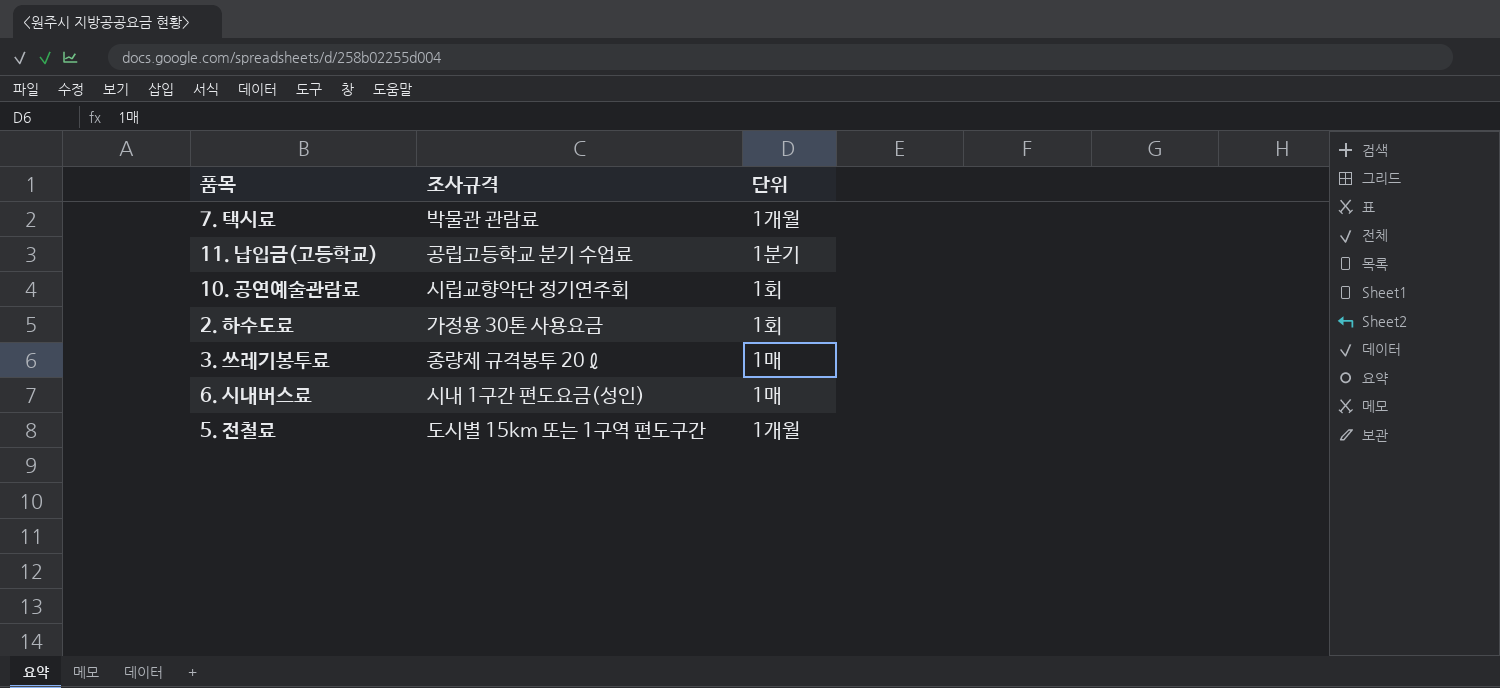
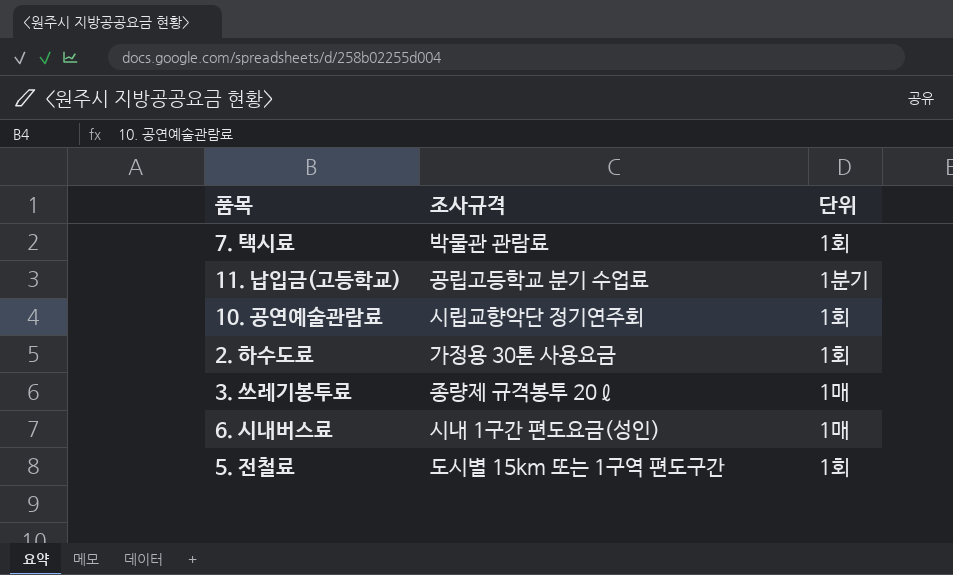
7. 택시료 | 단위: 1개월 -> 1회
5. 전철료 | 단위: 1개월 -> 1회

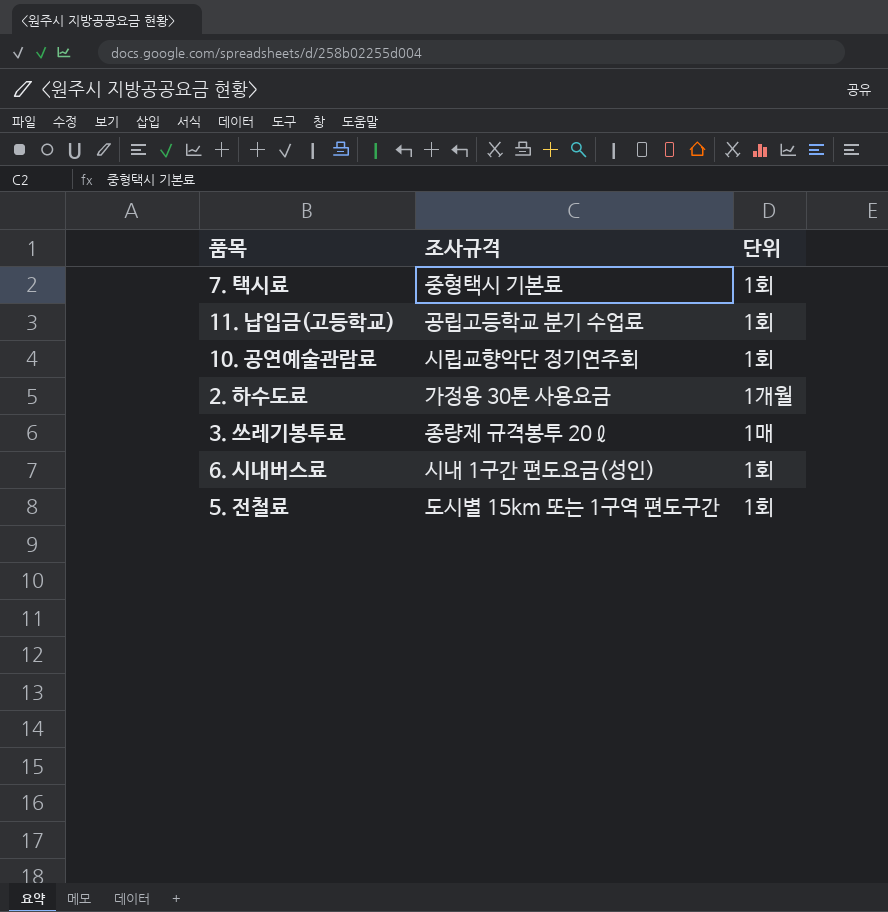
7. 택시료 | 조사규격: 박물관 관람료 -> 중형택시 기본료
11. 납입금(고등학교) | 단위: 1분기 -> 1회
2. 하수도료 | 단위: 1회 -> 1개월
6. 시내버스료 | 단위: 1매 -> 1회

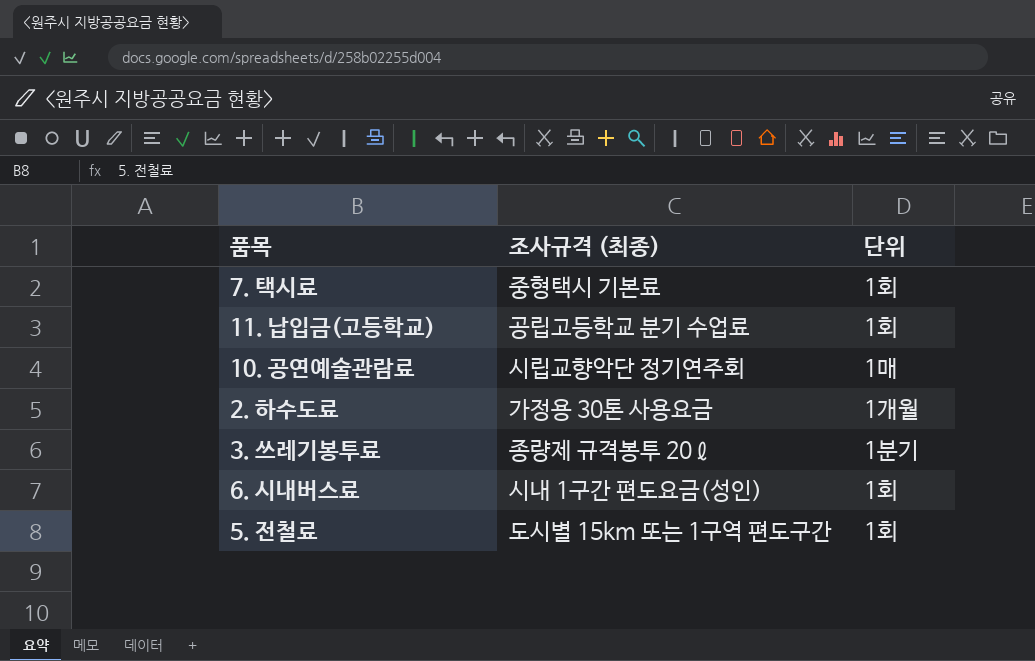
column name: 조사규격 -> 조사규격 (최종)
10. 공연예술관람료 | 단위: 1회 -> 1매
3. 쓰레기봉투료 | 단위: 1매 -> 1분기

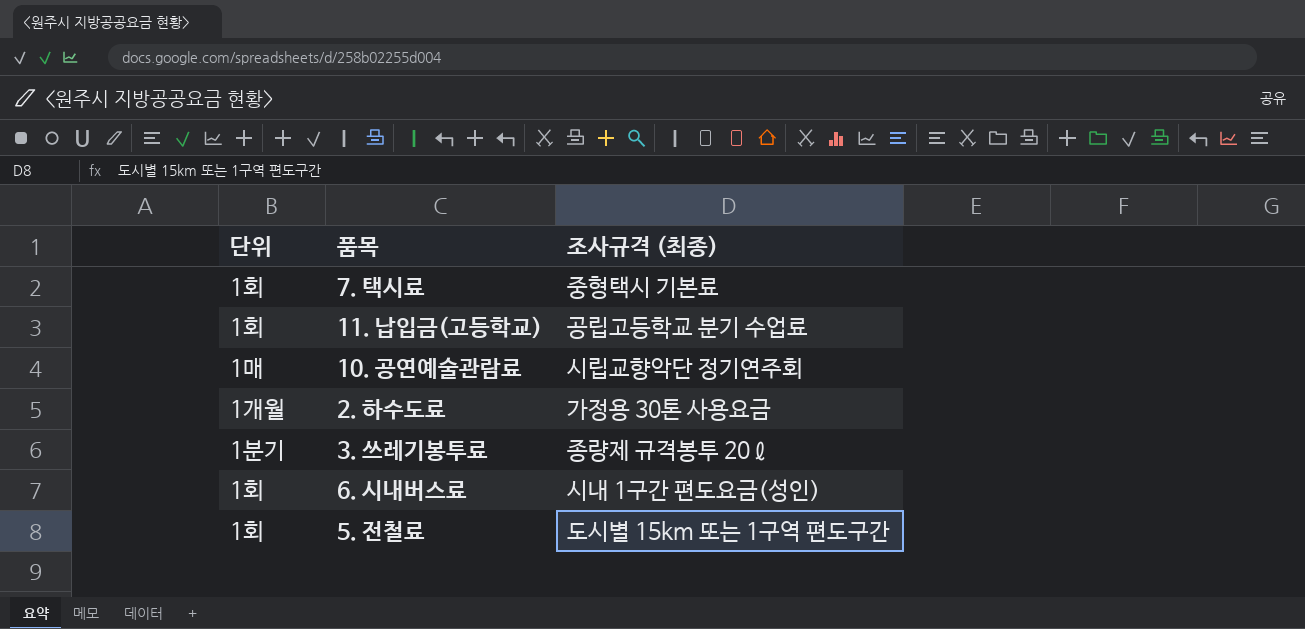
column 단위 | position: 3 -> 1

